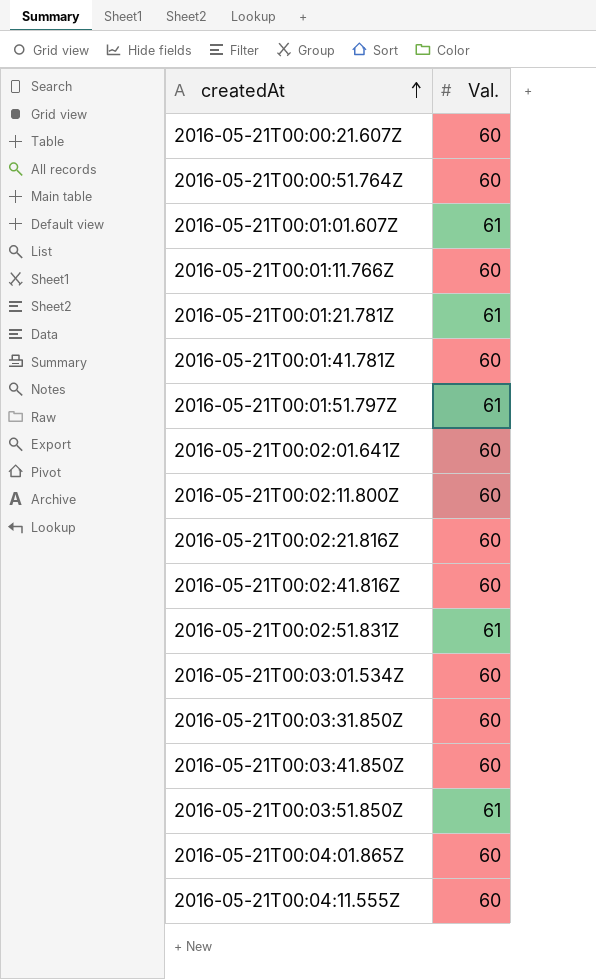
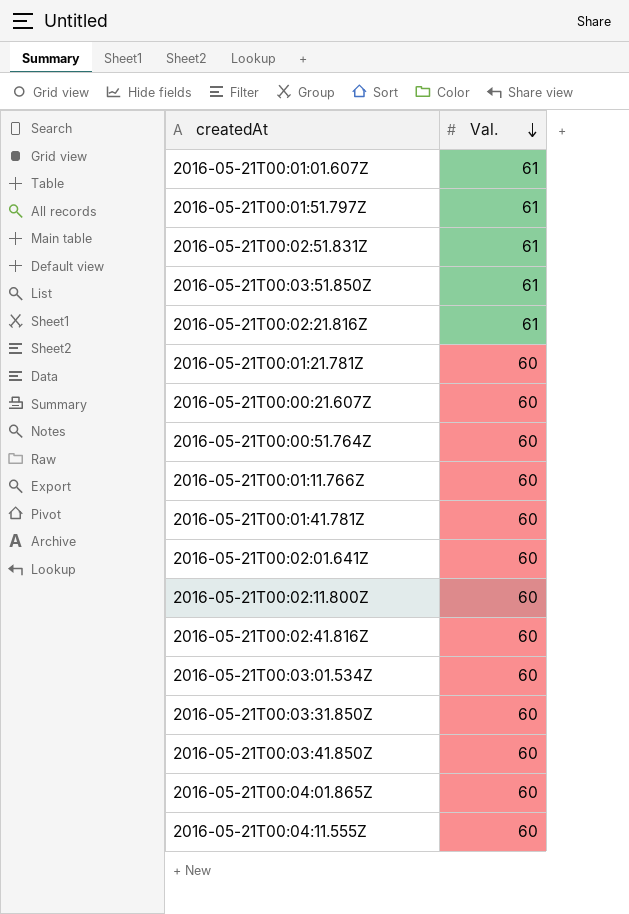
row order: createdAt ascending -> Val. descending
2016-05-21T00:02:21.816Z | Val.: 60 -> 61
2016-05-21T00:01:21.781Z | Val.: 61 -> 60

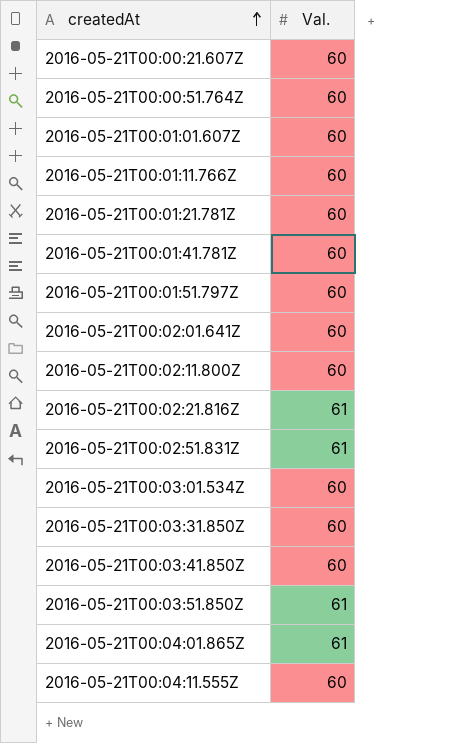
row order: Val. descending -> createdAt ascending
row 2016-05-21T00:02:41.816Z: 60 -> none
2016-05-21T00:01:01.607Z | Val.: 61 -> 60
2016-05-21T00:01:51.797Z | Val.: 61 -> 60
2016-05-21T00:04:01.865Z | Val.: 60 -> 61

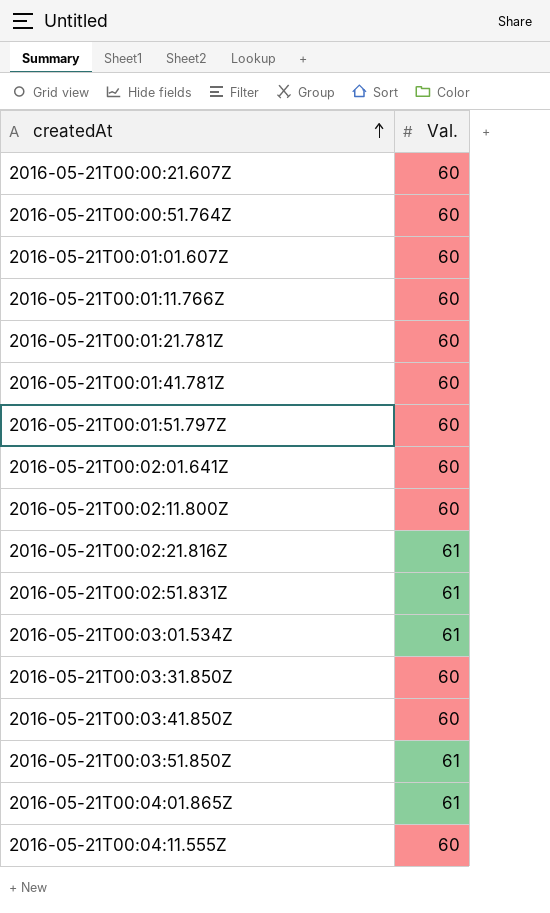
2016-05-21T00:03:01.534Z | Val.: 60 -> 61

